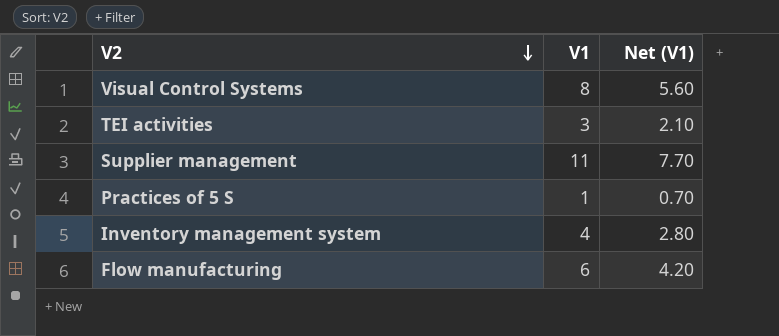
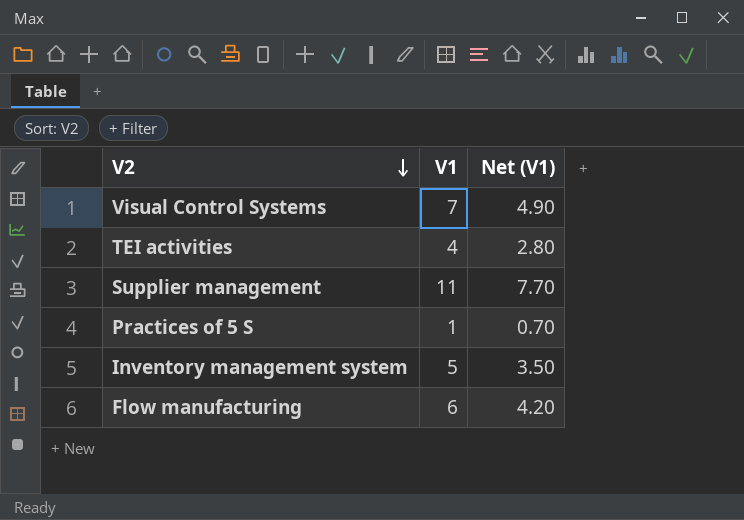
Visual Control Systems | V1: 8 -> 7
Visual Control Systems | Net (V1): 5.60 -> 4.90
TEI activities | V1: 3 -> 4
TEI activities | Net (V1): 2.10 -> 2.80
Inventory management system | V1: 4 -> 5
Inventory management system | Net (V1): 2.80 -> 3.50

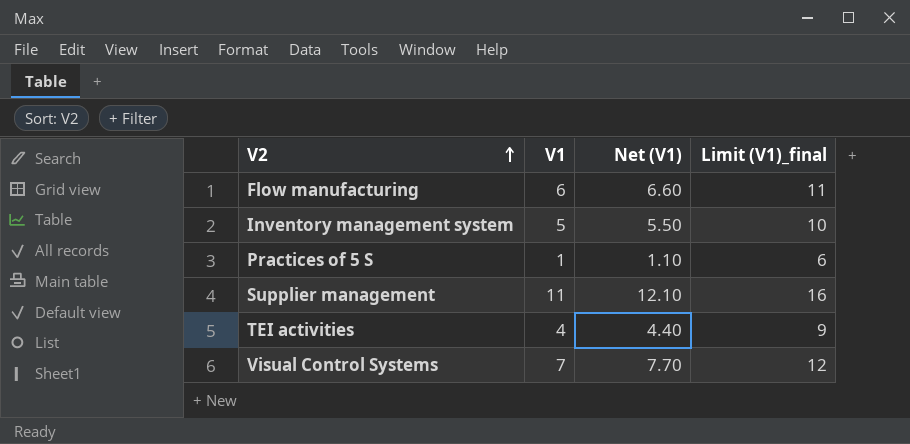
row order: V2 descending -> V2 ascending
column Net (V1) | formula: [V1] * 0.7 -> [V1] * 1.1
column Limit (V1)_final | formula: none -> [V1] + 5

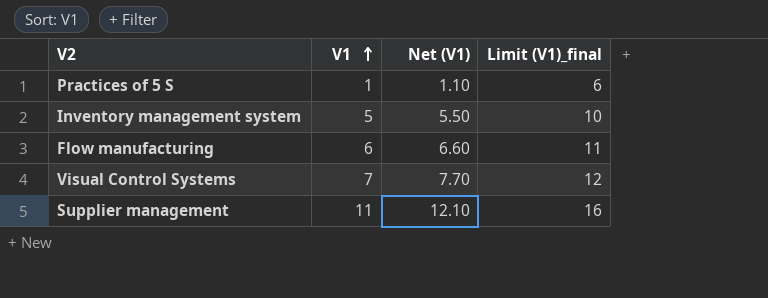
row order: V2 ascending -> V1 ascending
row TEI activities: 4 | 4.40 | 9 -> none

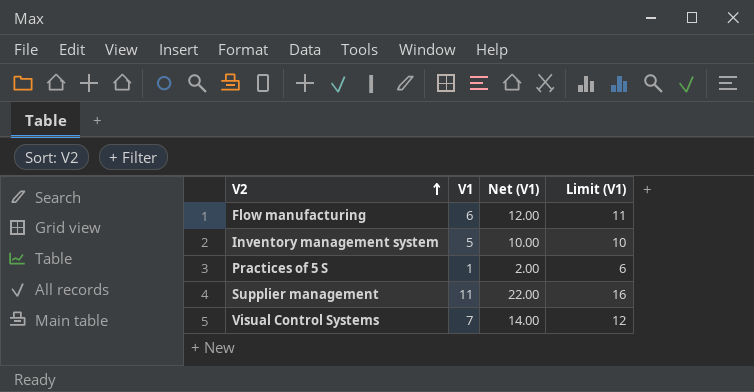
row order: V1 ascending -> V2 ascending
column Net (V1) | formula: [V1] * 1.1 -> [V1] * 2
column name: Limit (V1)_final -> Limit (V1)

